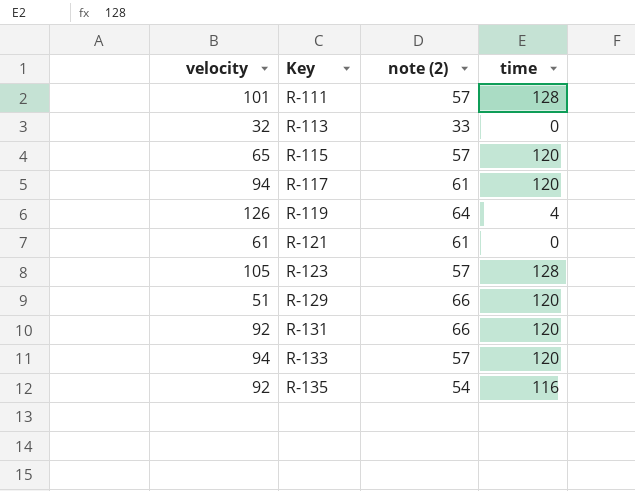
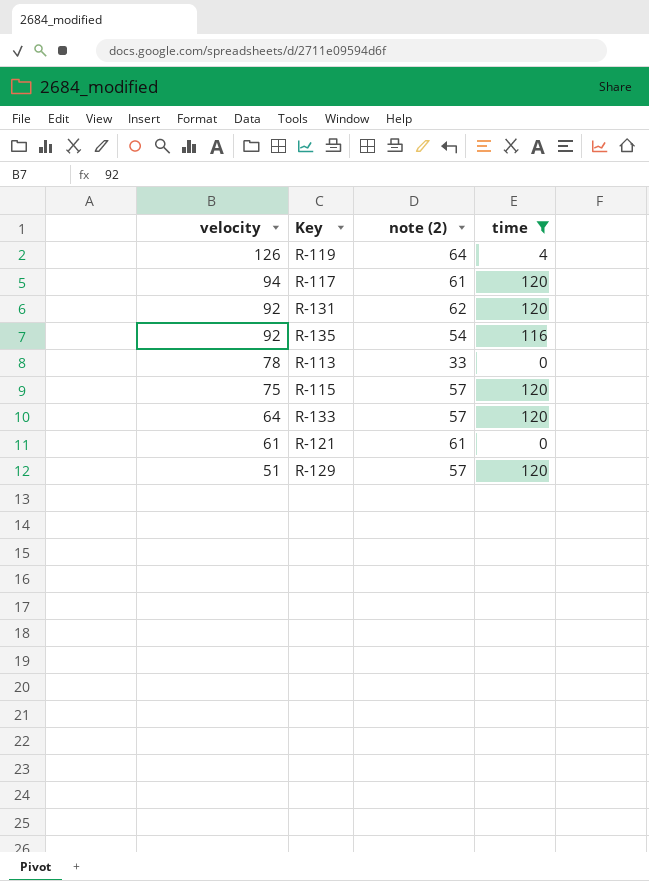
filter: none -> time != 128
row order: Key ascending -> velocity descending
R-131 | note (2): 66 -> 62
R-113 | velocity: 32 -> 78
R-115 | velocity: 65 -> 75
R-133 | velocity: 94 -> 64
R-129 | note (2): 66 -> 57

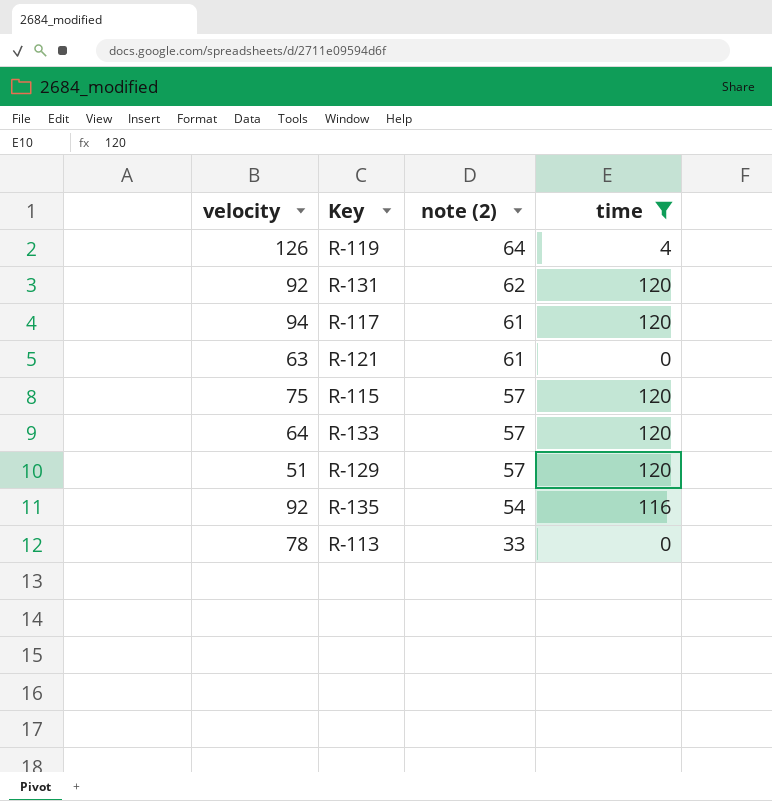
row order: velocity descending -> note (2) descending
R-121 | velocity: 61 -> 63

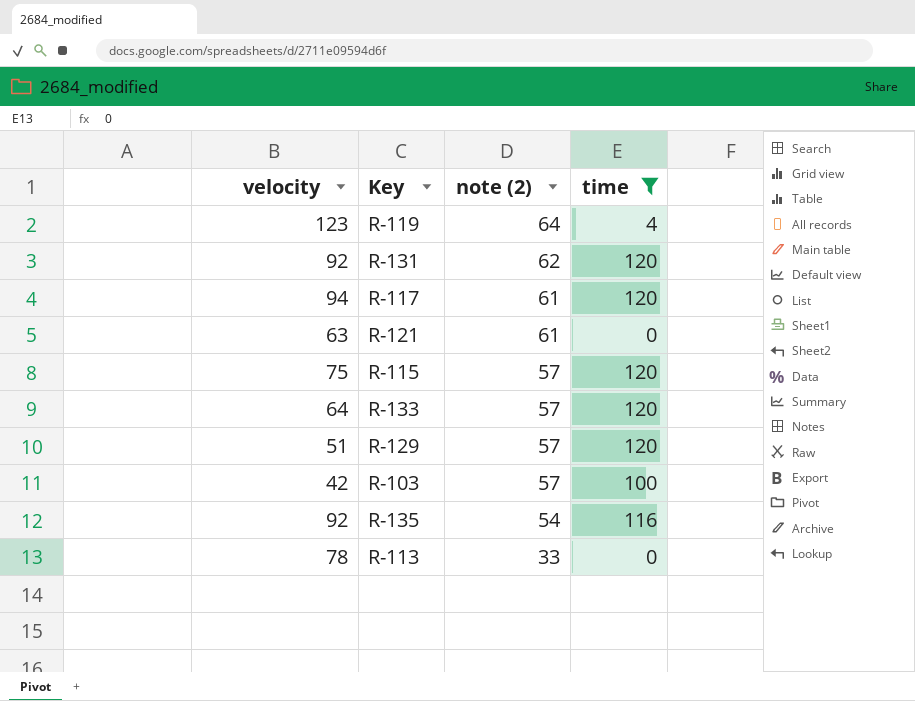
R-119 | velocity: 126 -> 123
row R-103: none -> 42 | 57 | 100

